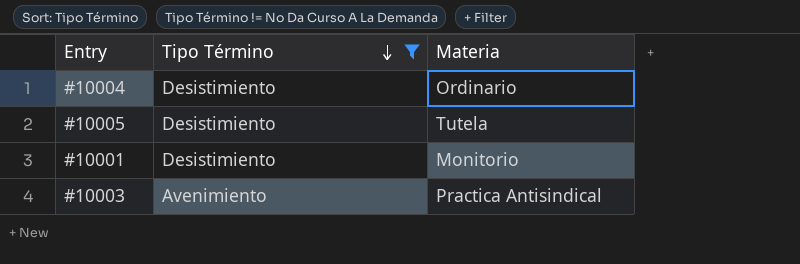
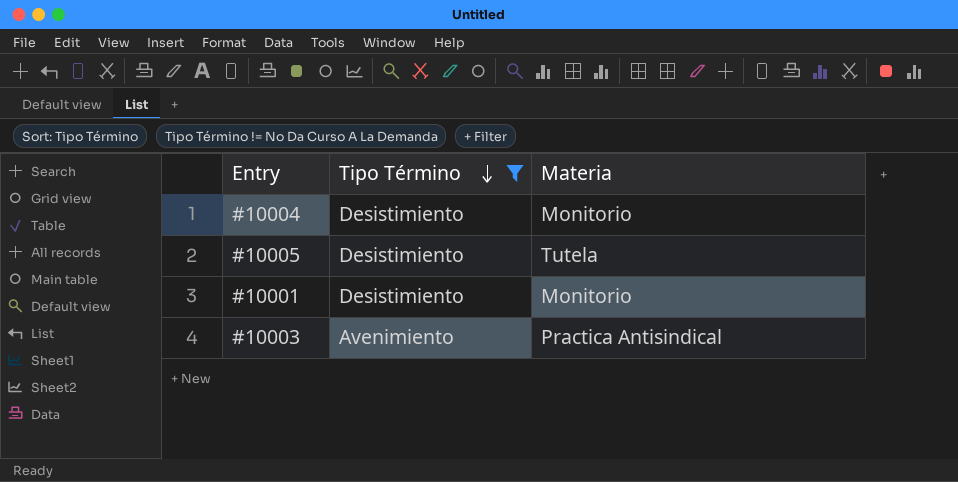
#10004 | Materia: Ordinario -> Monitorio

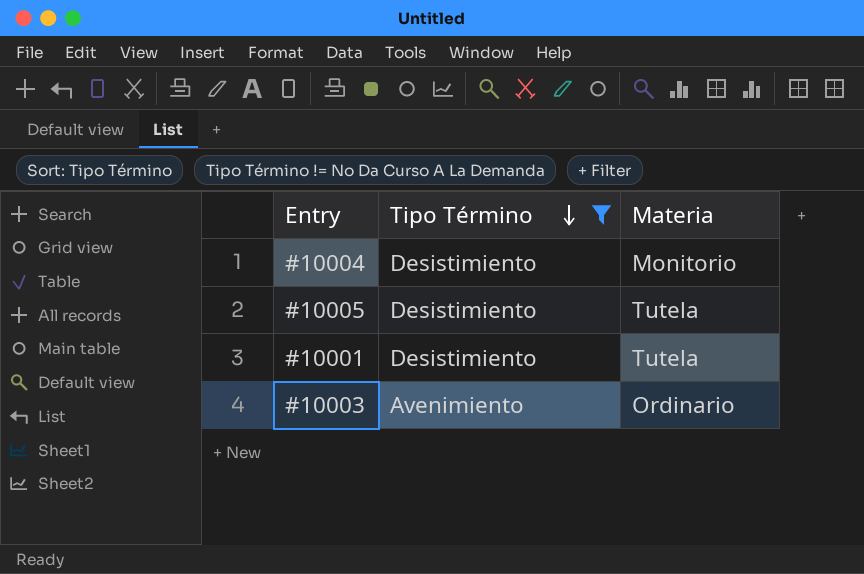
#10001 | Materia: Monitorio -> Tutela
#10003 | Materia: Practica Antisindical -> Ordinario

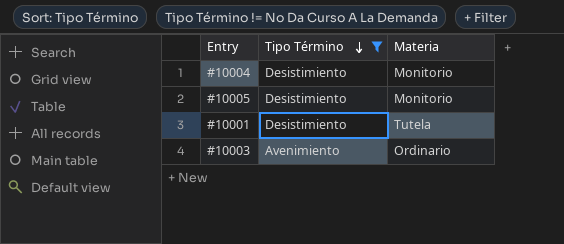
#10005 | Materia: Tutela -> Monitorio

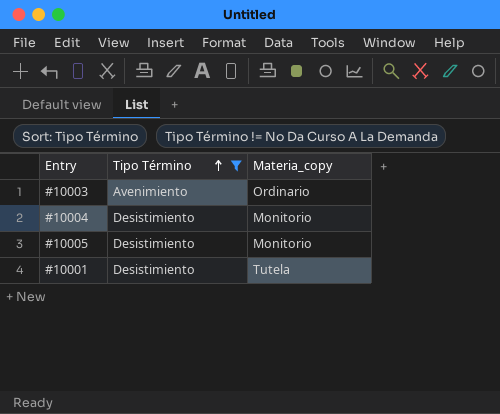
row order: Tipo Término descending -> Tipo Término ascending
column name: Materia -> Materia_copy

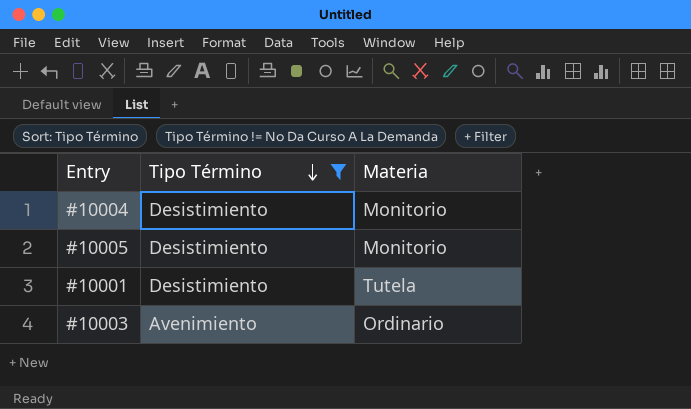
row order: Tipo Término ascending -> Tipo Término descending
column name: Materia_copy -> Materia

